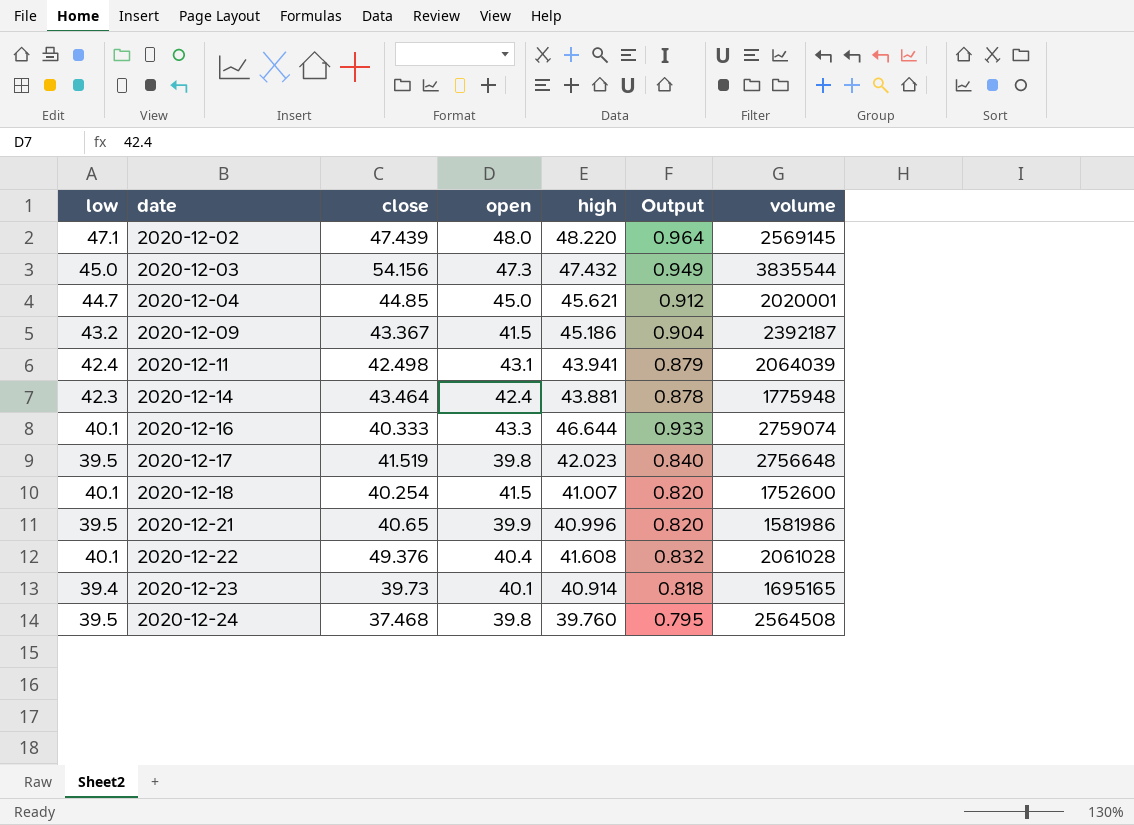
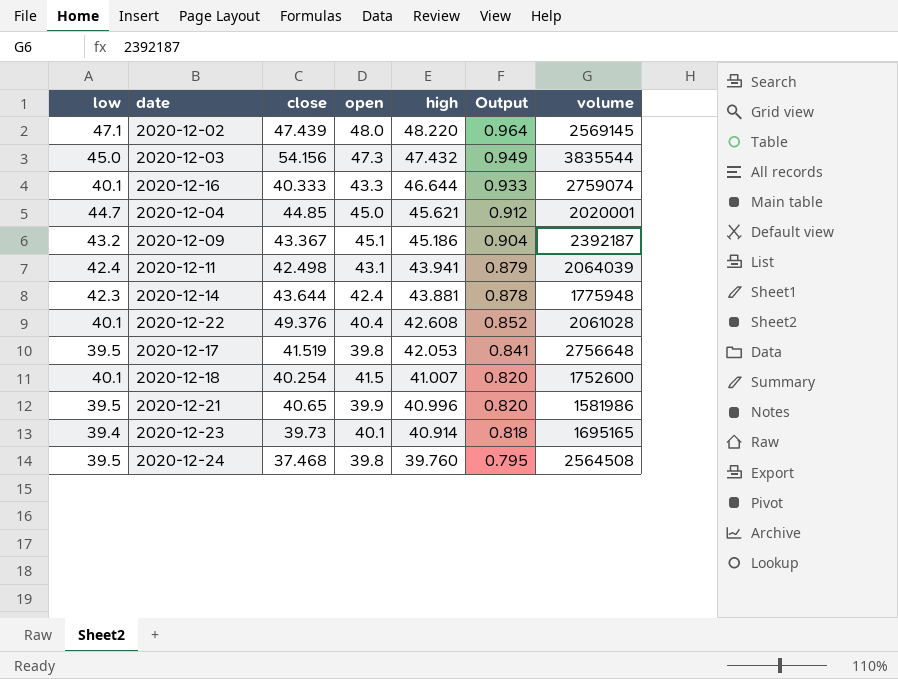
row order: date ascending -> high descending
2020-12-09 | open: 41.5 -> 45.1
2020-12-14 | close: 43.464 -> 43.644
2020-12-22 | high: 41.608 -> 42.608
2020-12-22 | Output: 0.832 -> 0.852
2020-12-17 | high: 42.023 -> 42.053
2020-12-17 | Output: 0.840 -> 0.841

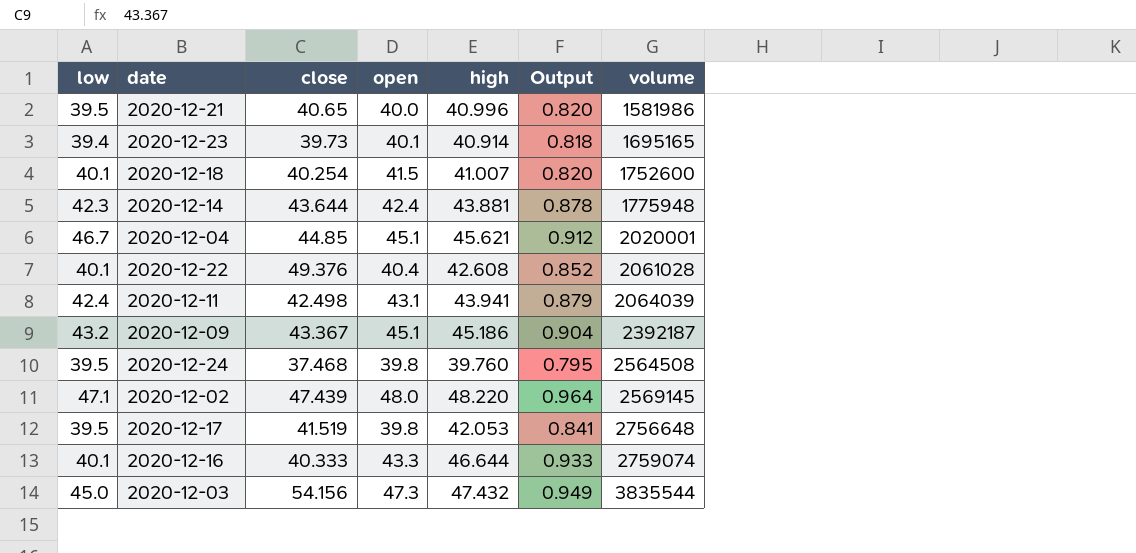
row order: high descending -> volume ascending
2020-12-21 | open: 39.9 -> 40.0
2020-12-04 | low: 44.7 -> 46.7
2020-12-04 | open: 45.0 -> 45.1

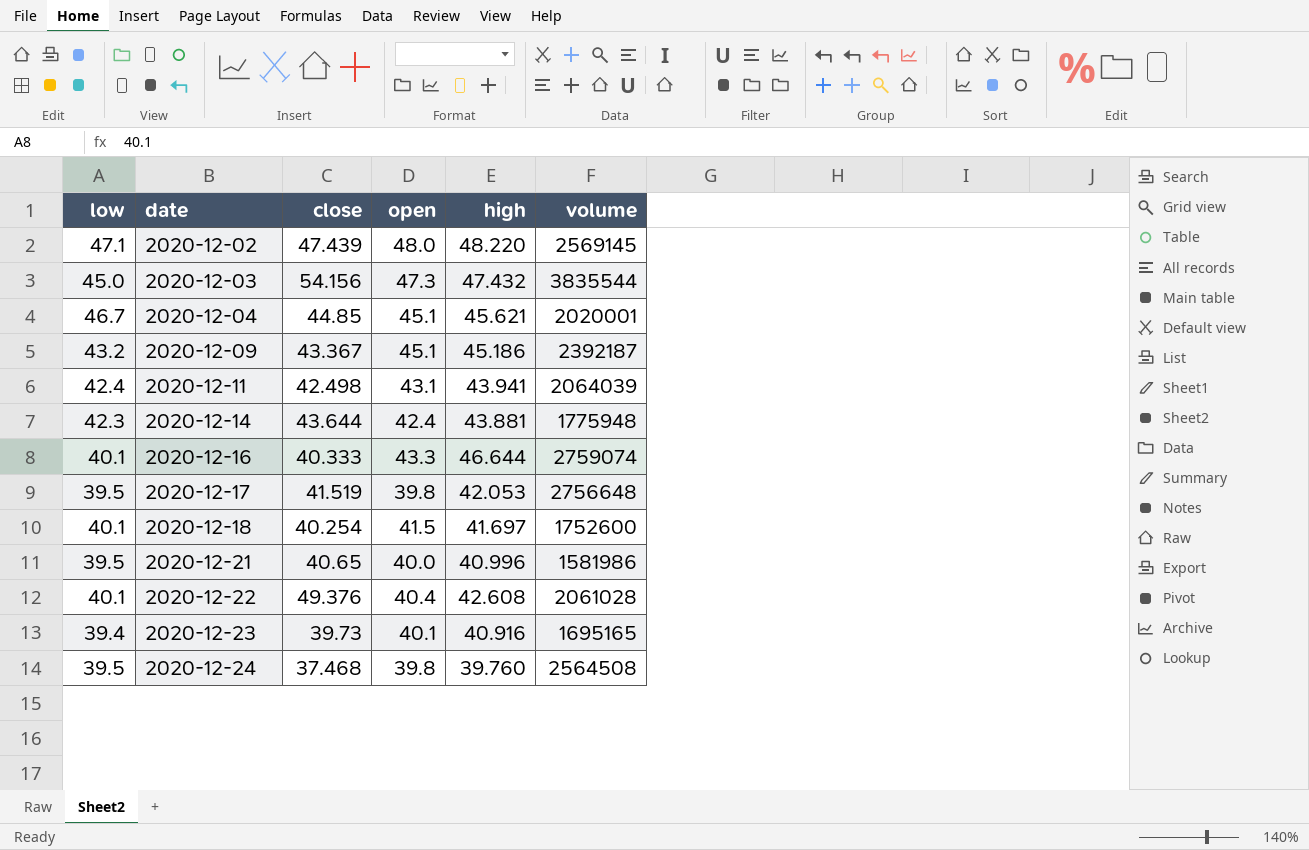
row order: volume ascending -> date ascending
column Output | formula: [high] * 0.02 -> none
2020-12-18 | high: 41.007 -> 41.697
2020-12-23 | high: 40.914 -> 40.916

